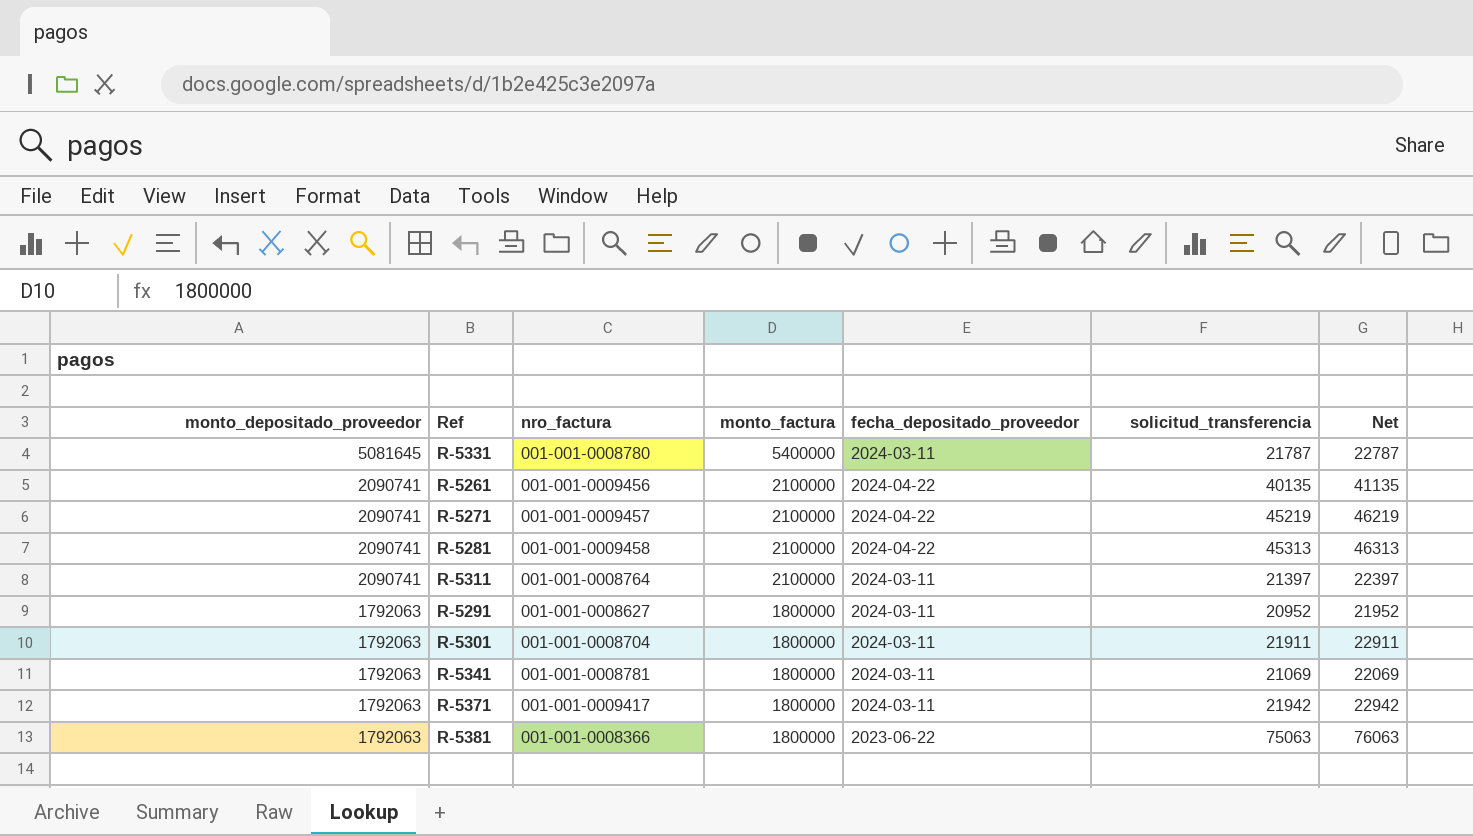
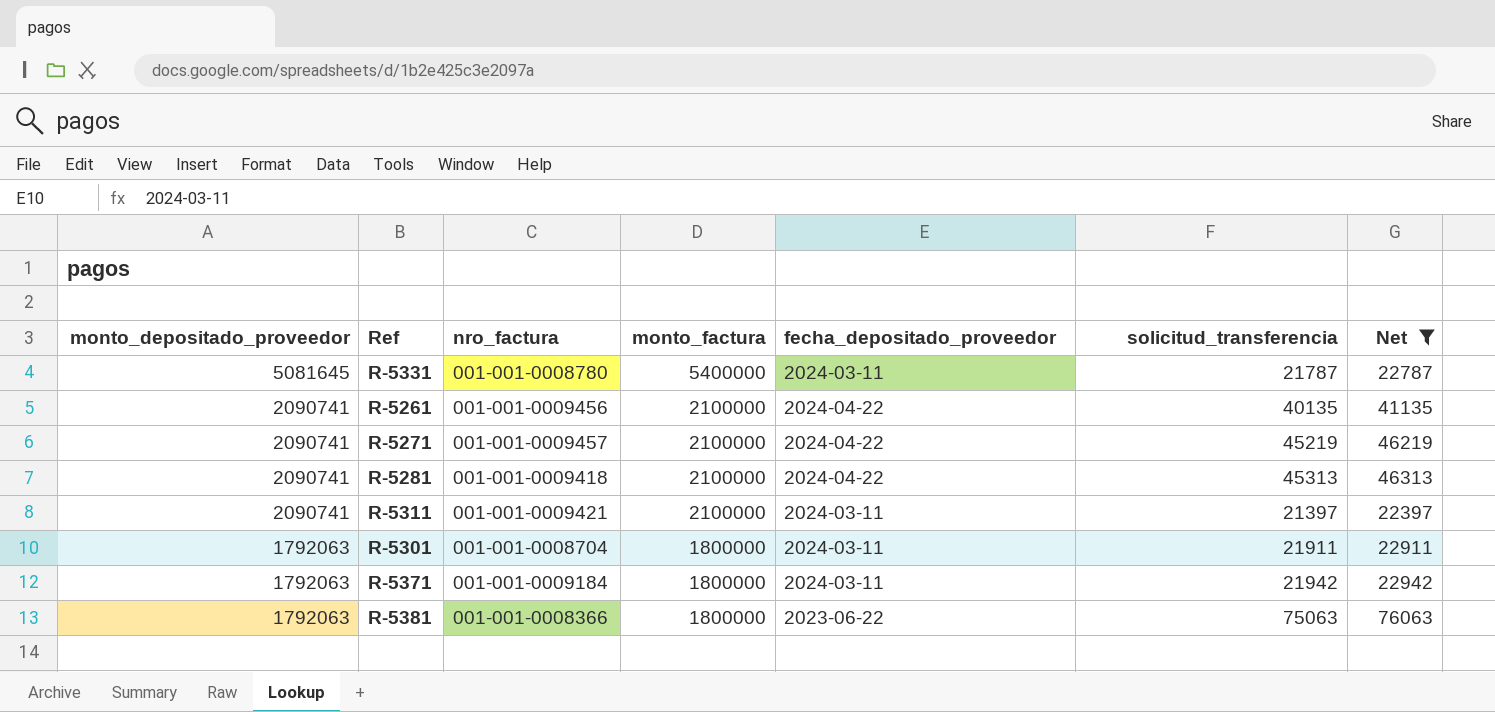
filter: none -> Net >= 22397
R-5281 | nro_factura: 001-001-0009458 -> 001-001-0009418
R-5311 | nro_factura: 001-001-0008764 -> 001-001-0009421
R-5371 | nro_factura: 001-001-0009417 -> 001-001-0009184

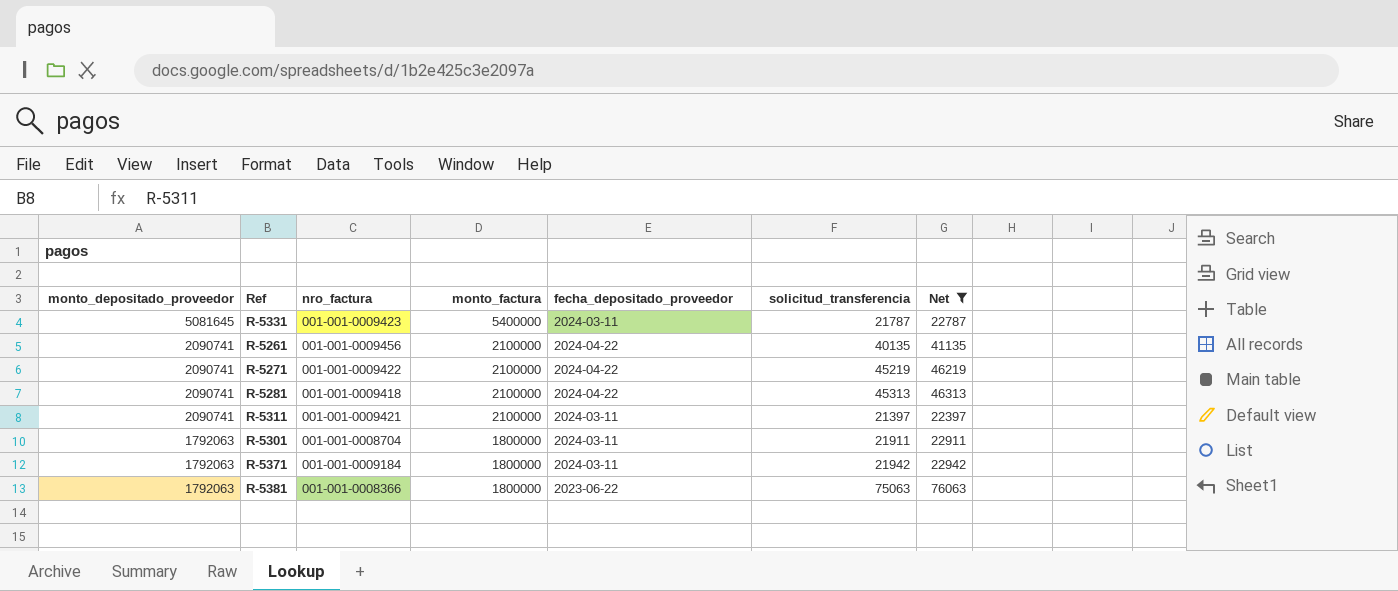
R-5331 | nro_factura: 001-001-0008780 -> 001-001-0009423
R-5271 | nro_factura: 001-001-0009457 -> 001-001-0009422

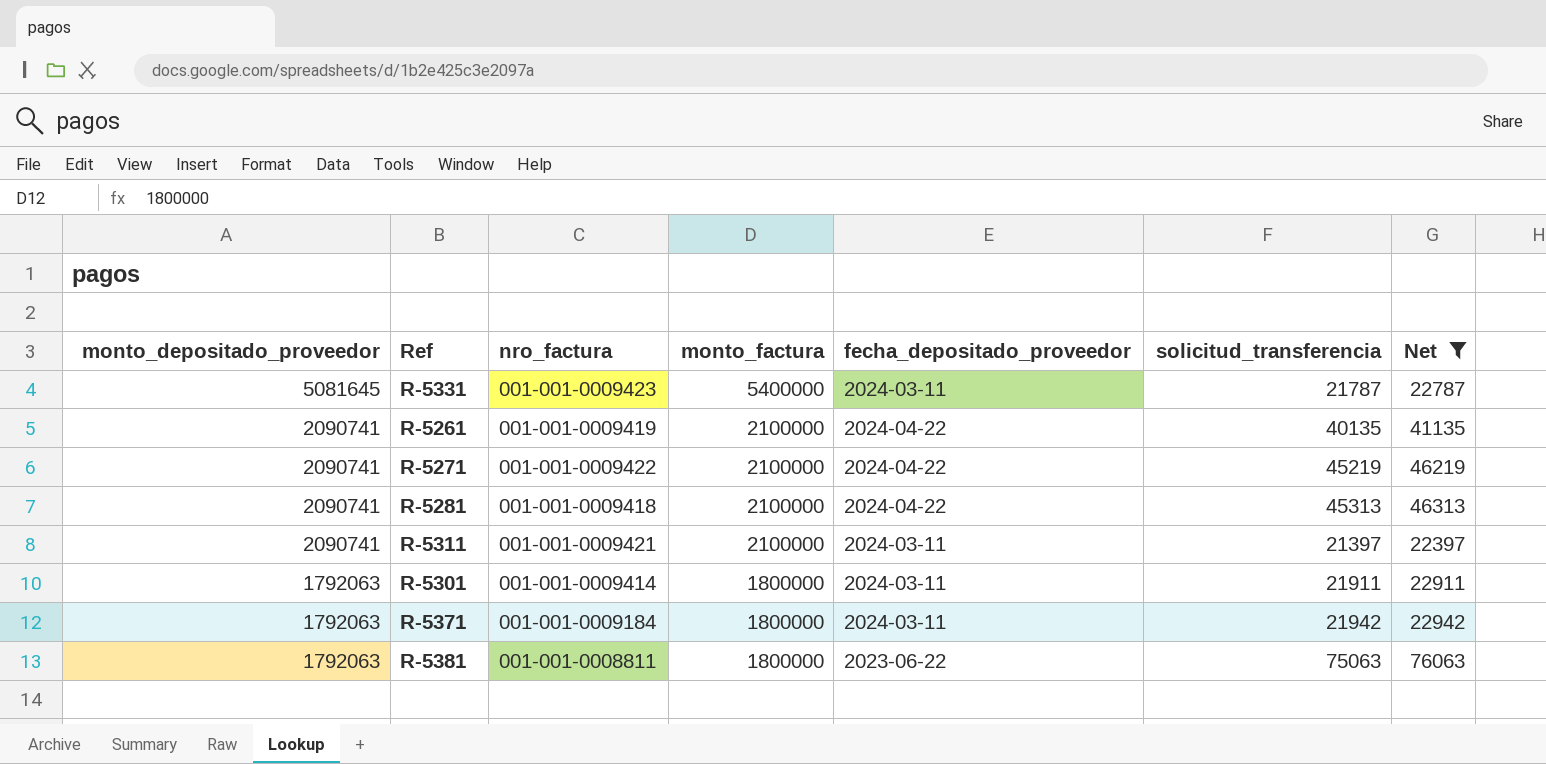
R-5261 | nro_factura: 001-001-0009456 -> 001-001-0009419
R-5301 | nro_factura: 001-001-0008704 -> 001-001-0009414
R-5381 | nro_factura: 001-001-0008366 -> 001-001-0008811

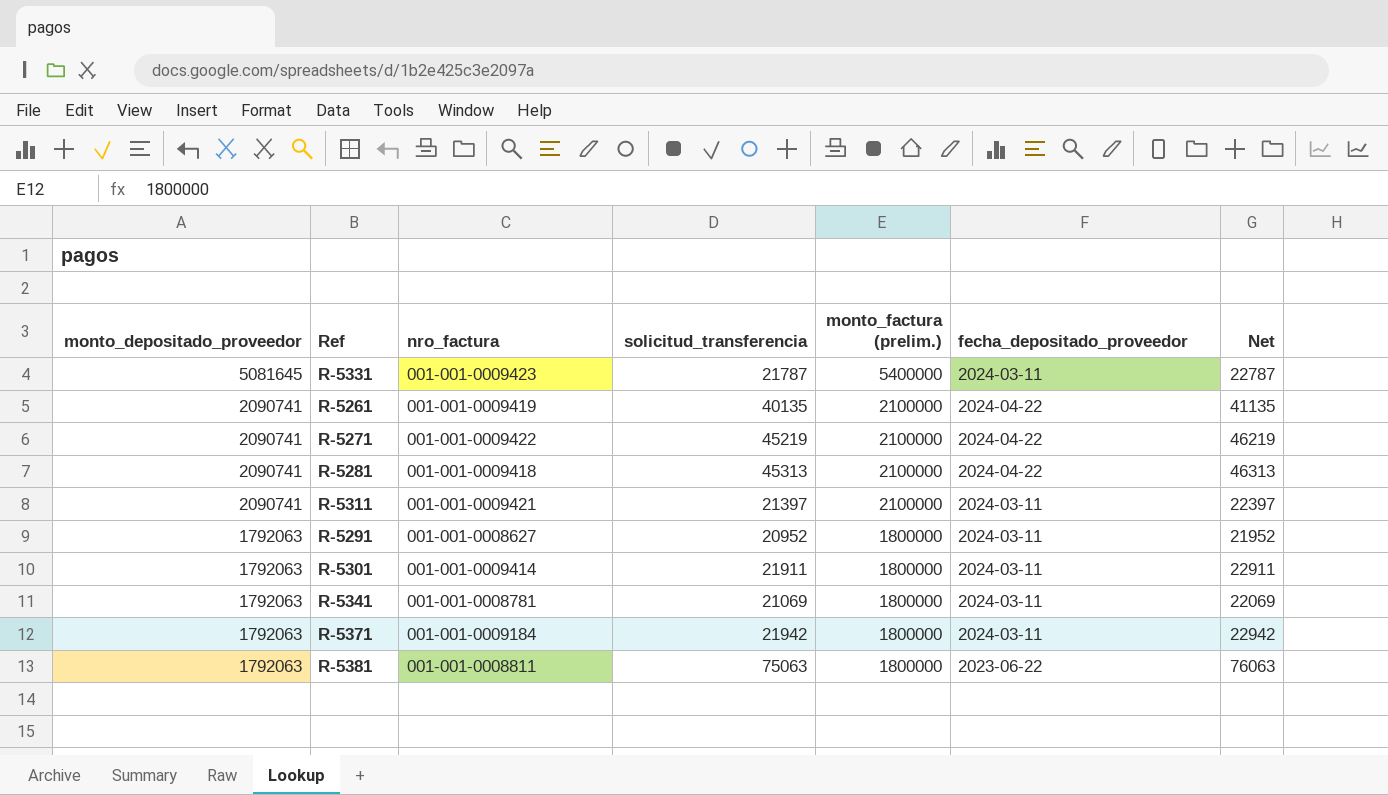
filter: Net >= 22397 -> none
column solicitud_transferencia | position: 6 -> 4
column name: monto_factura -> monto_factura (prelim.)

